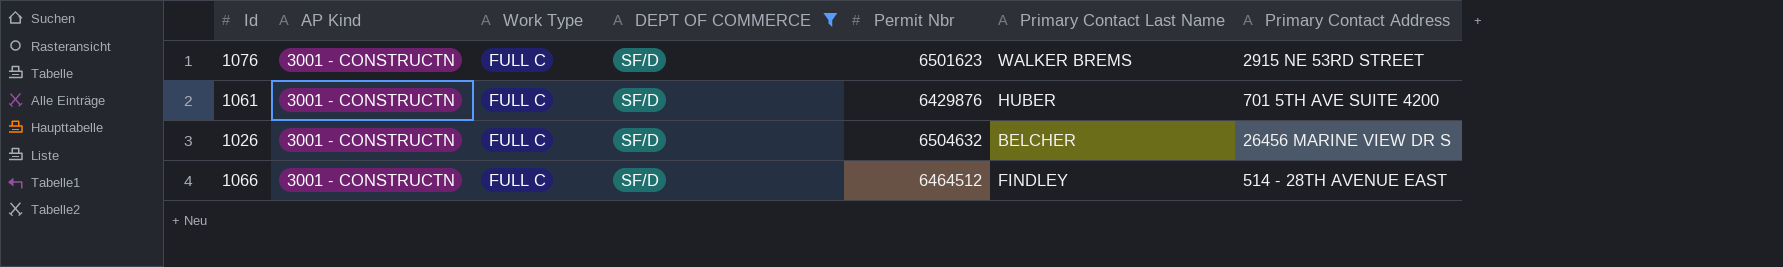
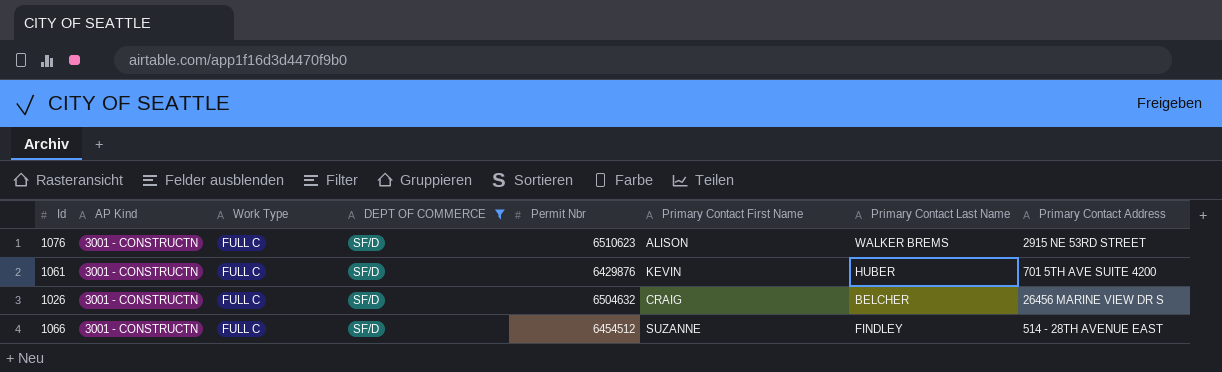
column Primary Contact First Name | position: none -> 6
1076 | Permit Nbr: 6501623 -> 6510623
1066 | Permit Nbr: 6464512 -> 6454512

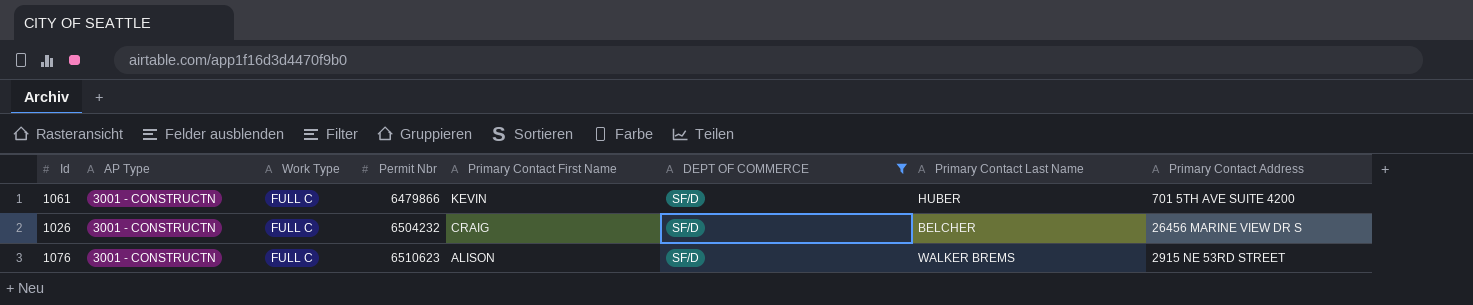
row order: none -> Permit Nbr ascending
column name: AP Kind -> AP Type
column DEPT OF COMMERCE | position: 4 -> 6
row 1066: 3001 - CONSTRUCTN | FULL C | SF/D | 6454512 | SUZANNE | FINDLEY | 514 - 28TH AVENUE EAST -> none
1061 | Permit Nbr: 6429876 -> 6479866
1026 | Permit Nbr: 6504632 -> 6504232

